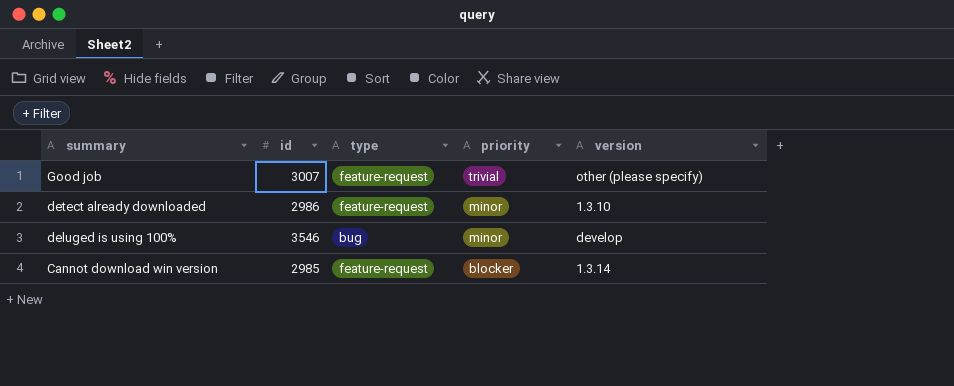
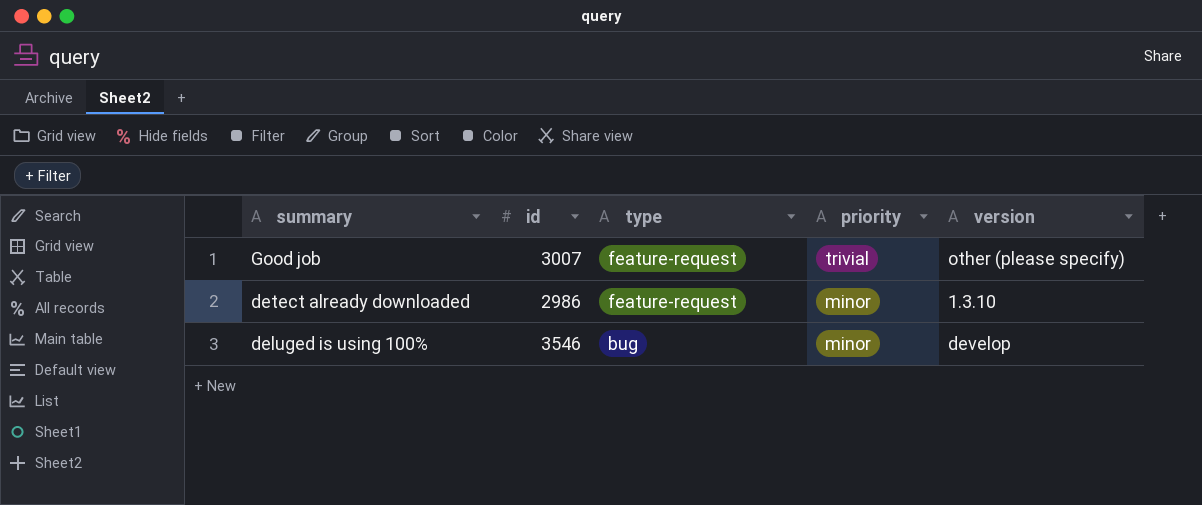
row Cannot download win version: 2985 | feature-request | blocker | 1.3.14 -> none

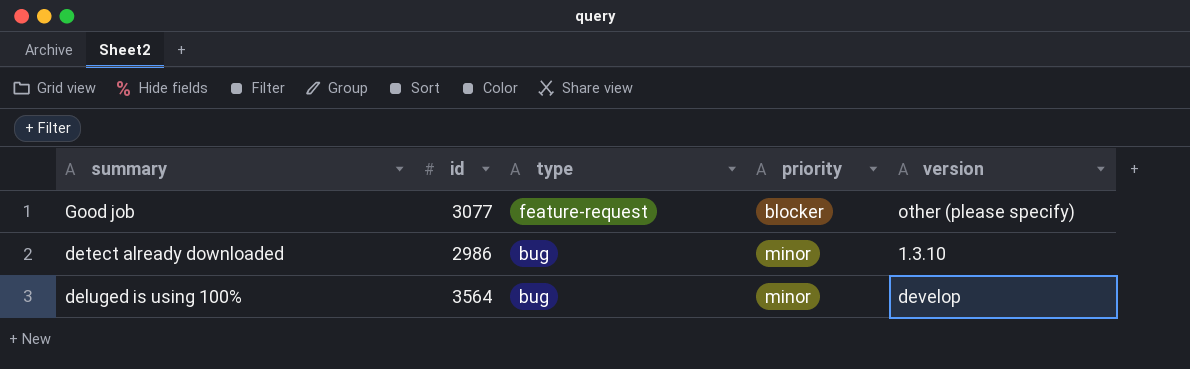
Good job | id: 3007 -> 3077
Good job | priority: trivial -> blocker
detect already downloaded | type: feature-request -> bug
deluged is using 100% | id: 3546 -> 3564

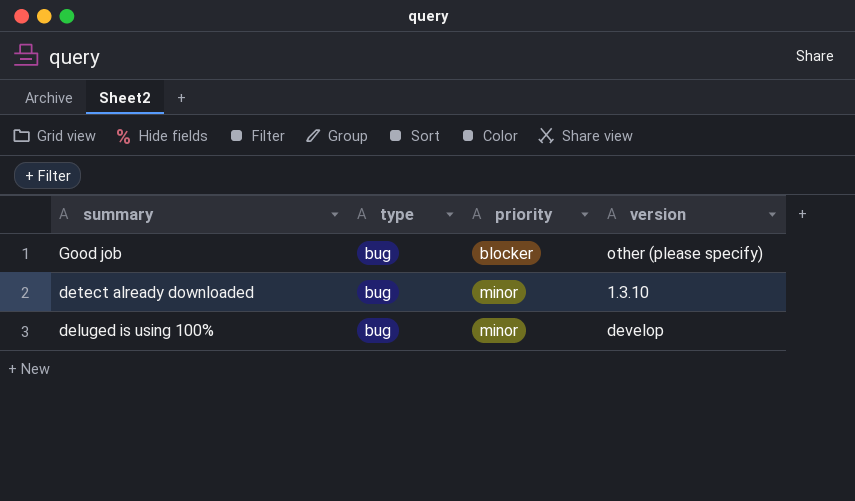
column id | position: 2 -> none
Good job | type: feature-request -> bug

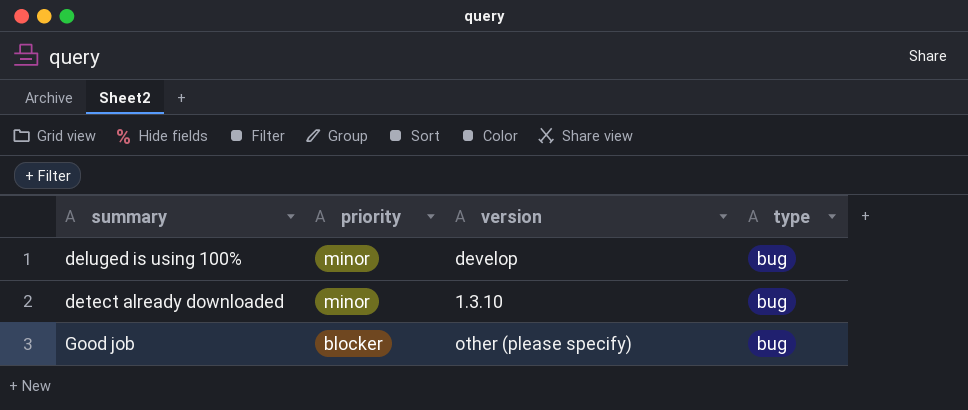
row order: summary descending -> summary ascending
column type | position: 2 -> 4

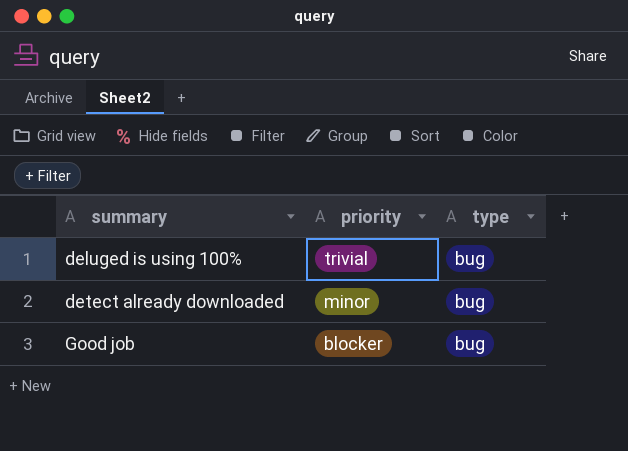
column version | position: 3 -> none
deluged is using 100% | priority: minor -> trivial

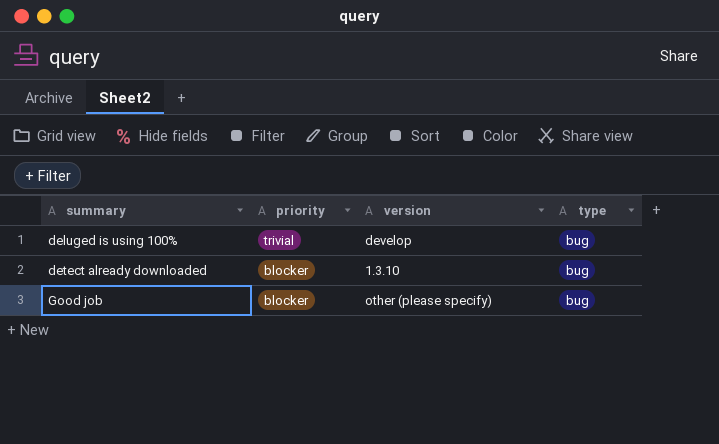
column version | position: none -> 3
detect already downloaded | priority: minor -> blocker

